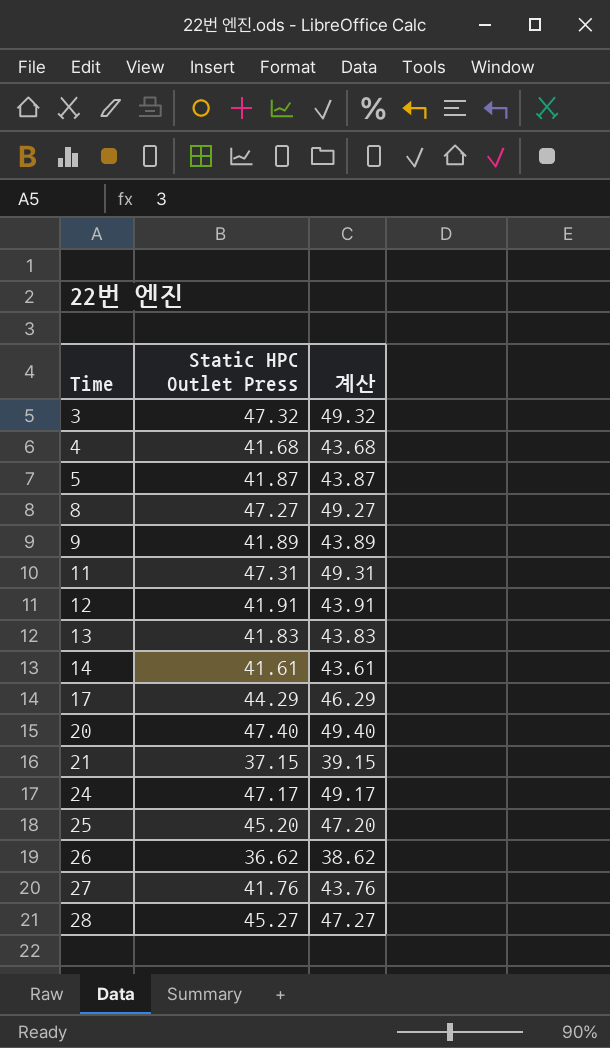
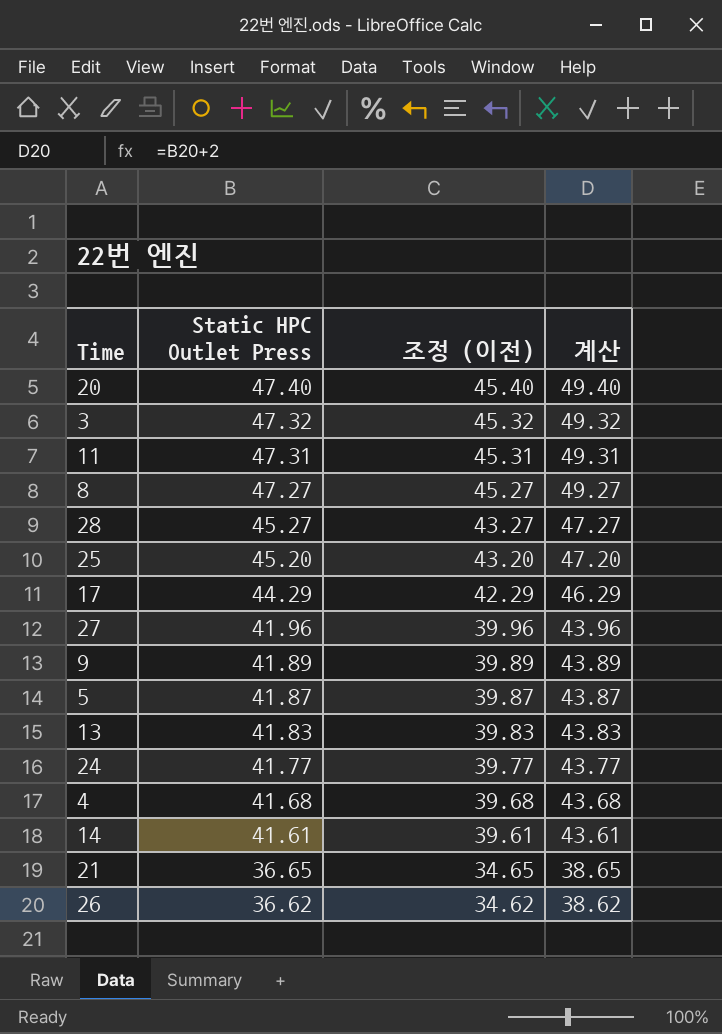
row order: Time ascending -> Static HPC Outlet Press descending
column 조정 (이전) | formula: none -> [Static HPC Outlet Press] - 2
row 12: 41.91 | 43.91 -> none
27 | Static HPC Outlet Press: 41.76 -> 41.96
27 | 계산: 43.76 -> 43.96
24 | Static HPC Outlet Press: 47.17 -> 41.77
24 | 계산: 49.17 -> 43.77
21 | Static HPC Outlet Press: 37.15 -> 36.65
21 | 계산: 39.15 -> 38.65

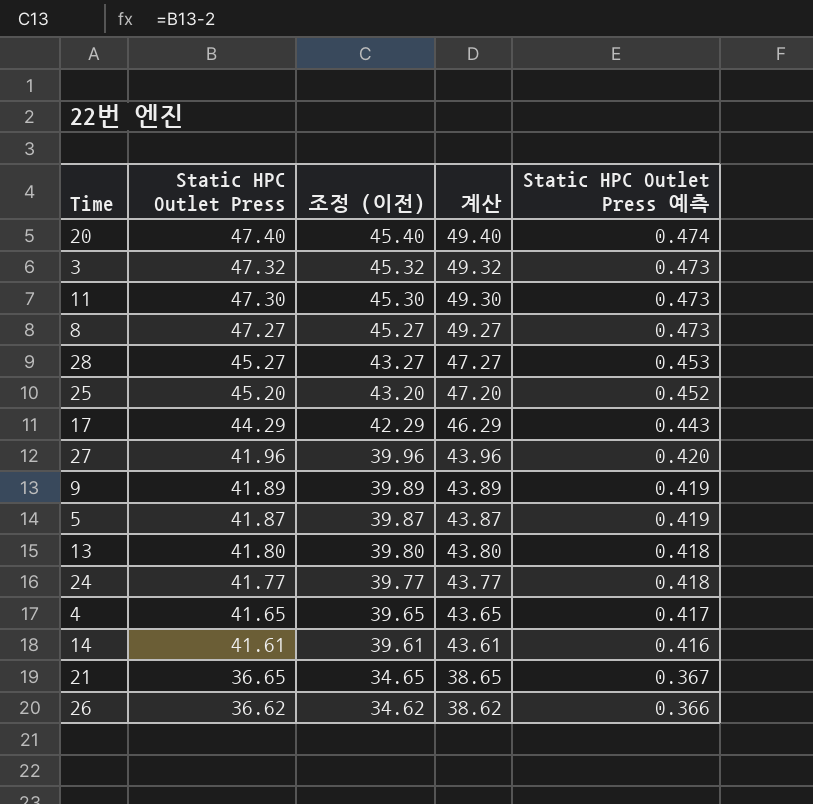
column Static HPC Outlet Press 예측 | formula: none -> [Static HPC Outlet Press] * 0.01
11 | Static HPC Outlet Press: 47.31 -> 47.30
11 | 조정 (이전): 45.31 -> 45.30
11 | 계산: 49.31 -> 49.30
13 | Static HPC Outlet Press: 41.83 -> 41.80
13 | 조정 (이전): 39.83 -> 39.80
13 | 계산: 43.83 -> 43.80
4 | Static HPC Outlet Press: 41.68 -> 41.65
4 | 조정 (이전): 39.68 -> 39.65
4 | 계산: 43.68 -> 43.65

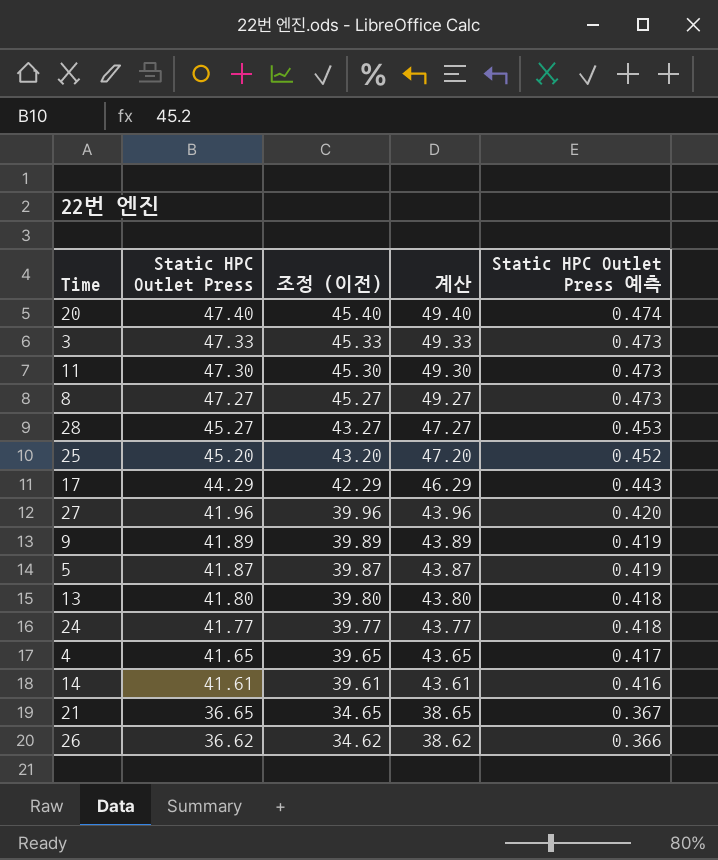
3 | Static HPC Outlet Press: 47.32 -> 47.33
3 | 조정 (이전): 45.32 -> 45.33
3 | 계산: 49.32 -> 49.33

